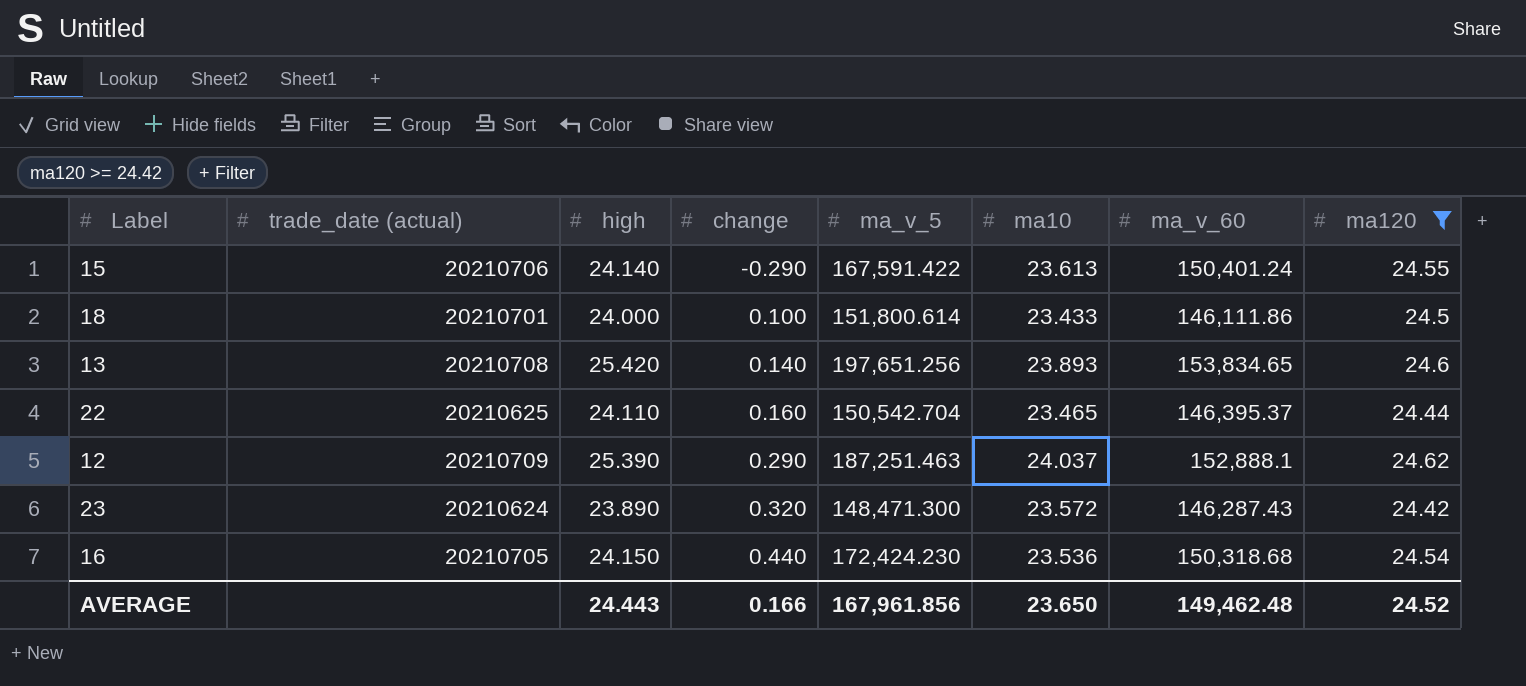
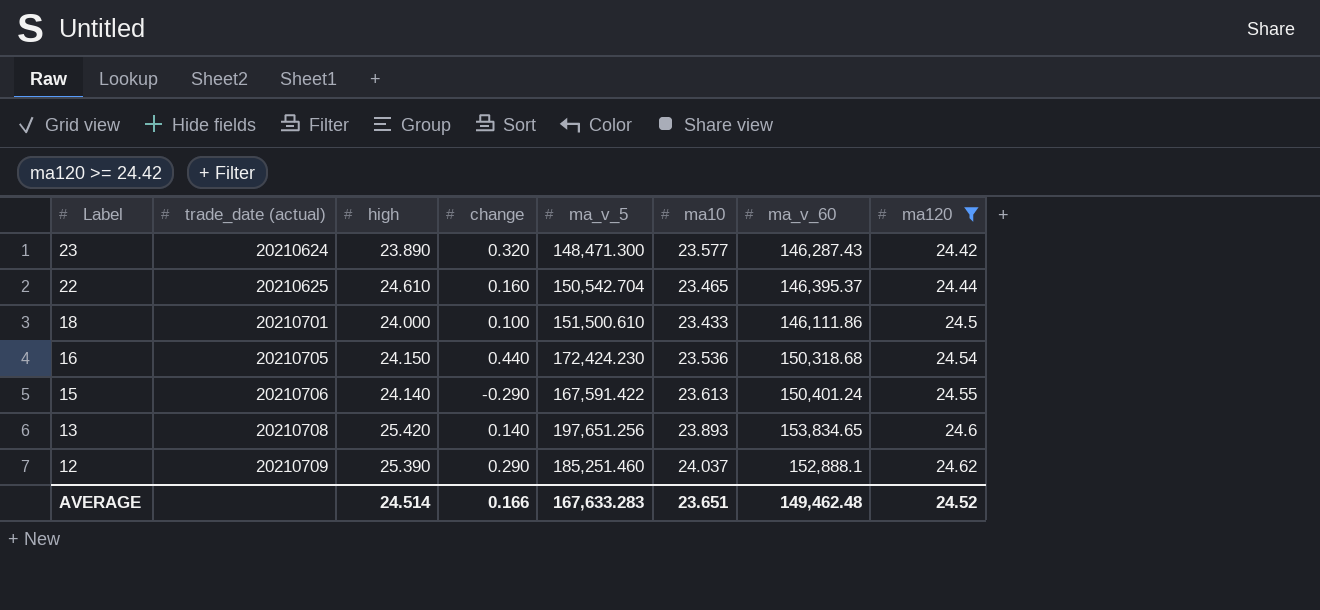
row order: change ascending -> Label descending
23 | ma10: 23.572 -> 23.577
22 | high: 24.110 -> 24.610
18 | ma_v_5: 151,800.614 -> 151,500.610
12 | ma_v_5: 187,251.463 -> 185,251.460
AVERAGE | high: 24.443 -> 24.514
AVERAGE | ma_v_5: 167,961.856 -> 167,633.283
AVERAGE | ma10: 23.650 -> 23.651

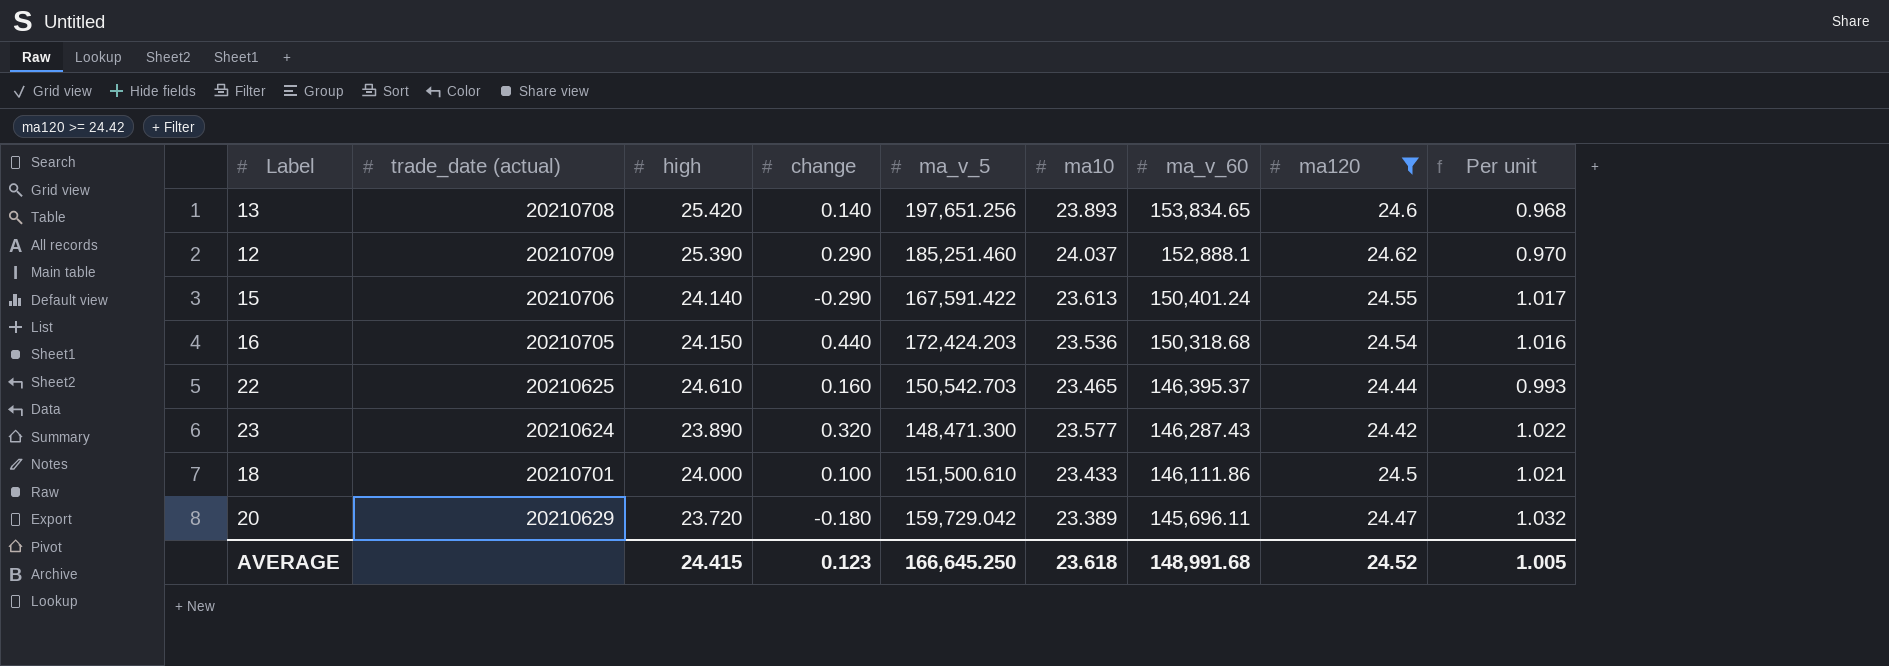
row order: Label descending -> ma_v_60 descending
column Per unit | formula: none -> [ma120] / [high]
16 | ma_v_5: 172,424.230 -> 172,424.203
22 | ma_v_5: 150,542.704 -> 150,542.703
row 20: none -> 20210629 | 23.720 | -0.180 | 159,729.042 | 23.389 | 145,696.11 | 24.47 | 1.032
AVERAGE | high: 24.514 -> 24.415
AVERAGE | change: 0.166 -> 0.123
AVERAGE | ma_v_5: 167,633.283 -> 166,645.250
AVERAGE | ma10: 23.651 -> 23.618
AVERAGE | ma_v_60: 149,462.48 -> 148,991.68

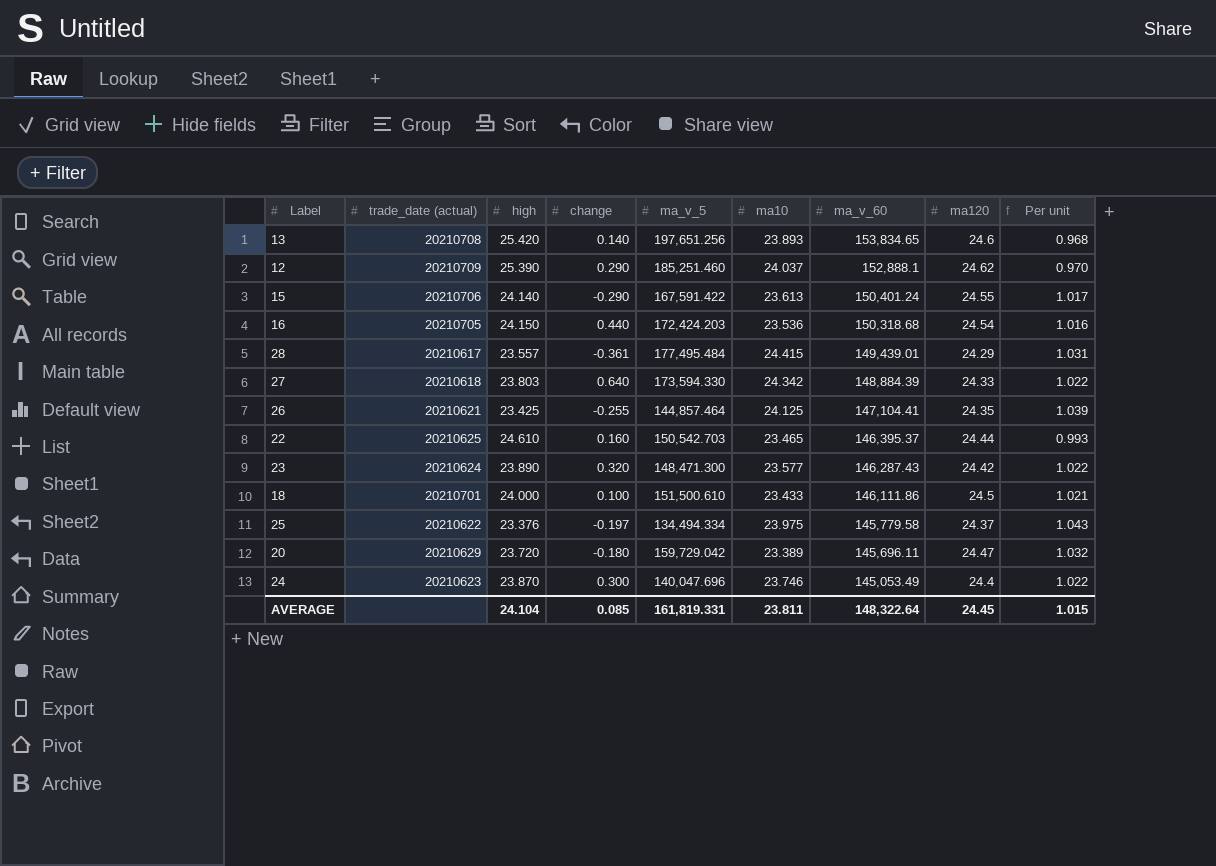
filter: ma120 >= 24.42 -> none
AVERAGE | high: 24.415 -> 24.104
AVERAGE | change: 0.123 -> 0.085
AVERAGE | ma_v_5: 166,645.250 -> 161,819.331
AVERAGE | ma10: 23.618 -> 23.811
AVERAGE | ma_v_60: 148,991.68 -> 148,322.64
AVERAGE | ma120: 24.52 -> 24.45
AVERAGE | Per unit: 1.005 -> 1.015

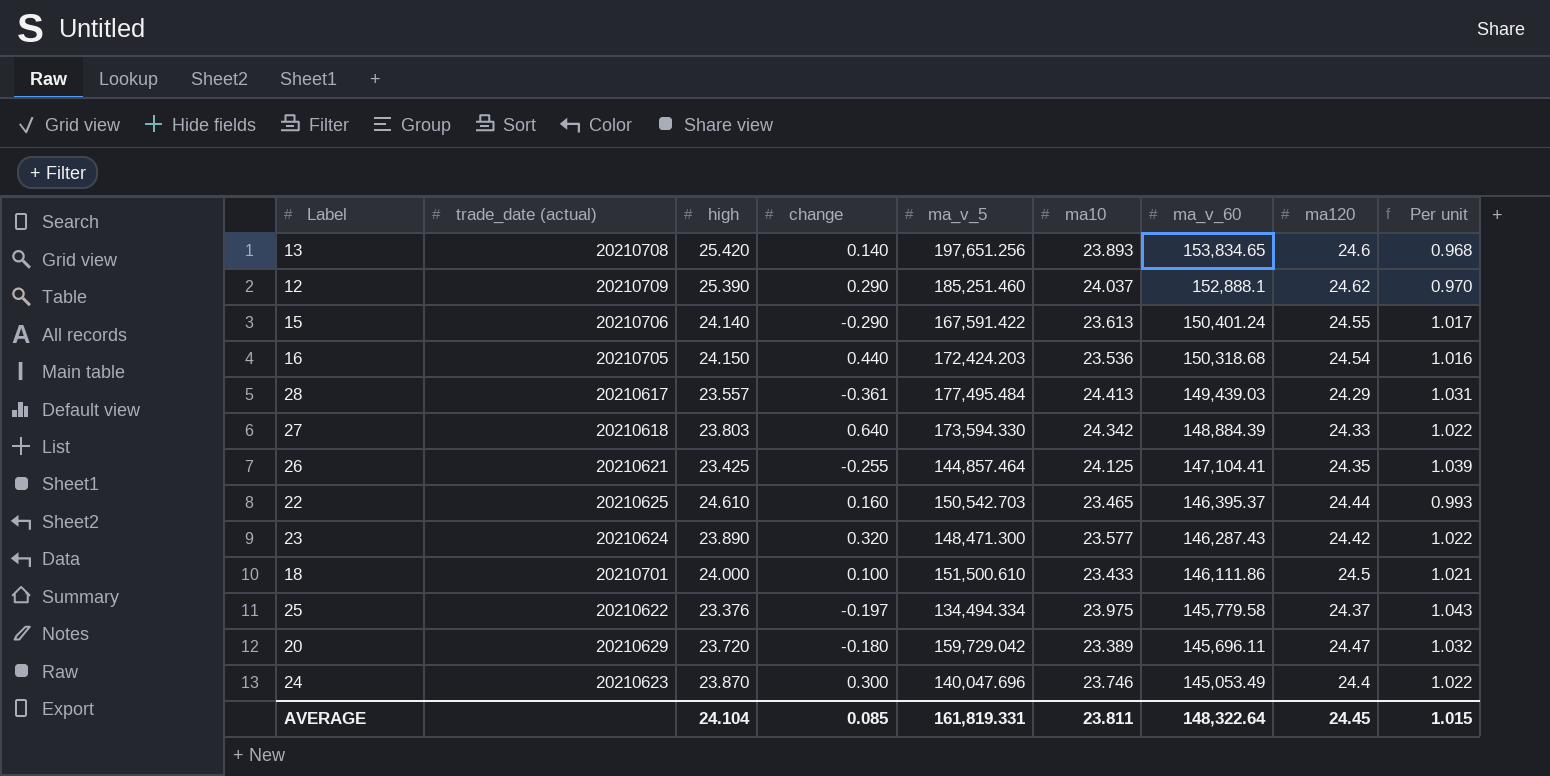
28 | ma10: 24.415 -> 24.413
28 | ma_v_60: 149,439.01 -> 149,439.03

